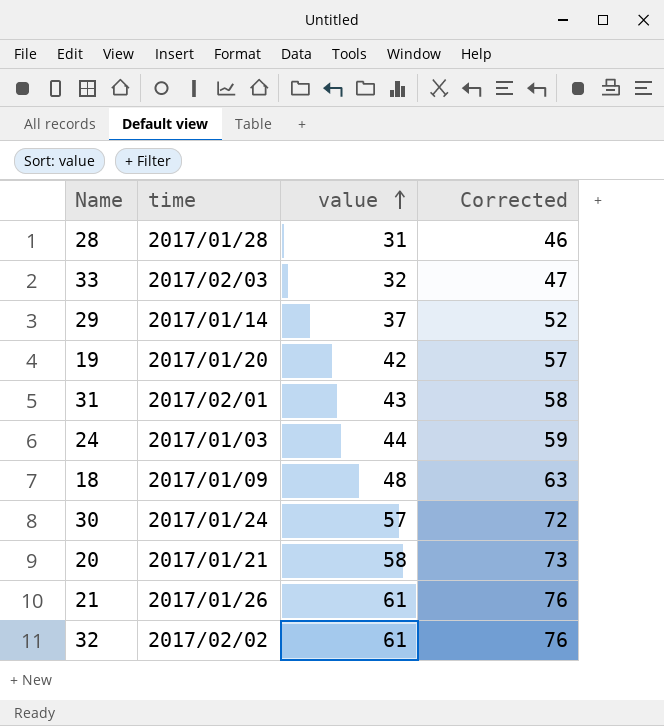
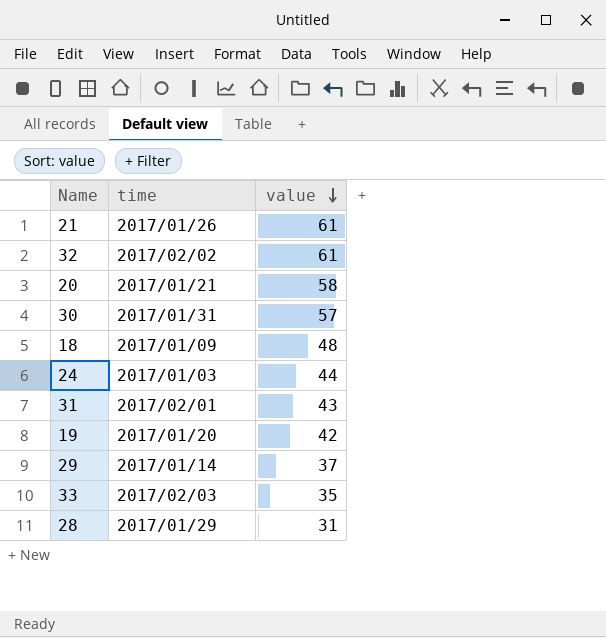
row order: value ascending -> value descending
column Corrected | formula: [value] + 15 -> none
30 | time: 2017/01/24 -> 2017/01/31
33 | value: 32 -> 35
28 | time: 2017/01/28 -> 2017/01/29

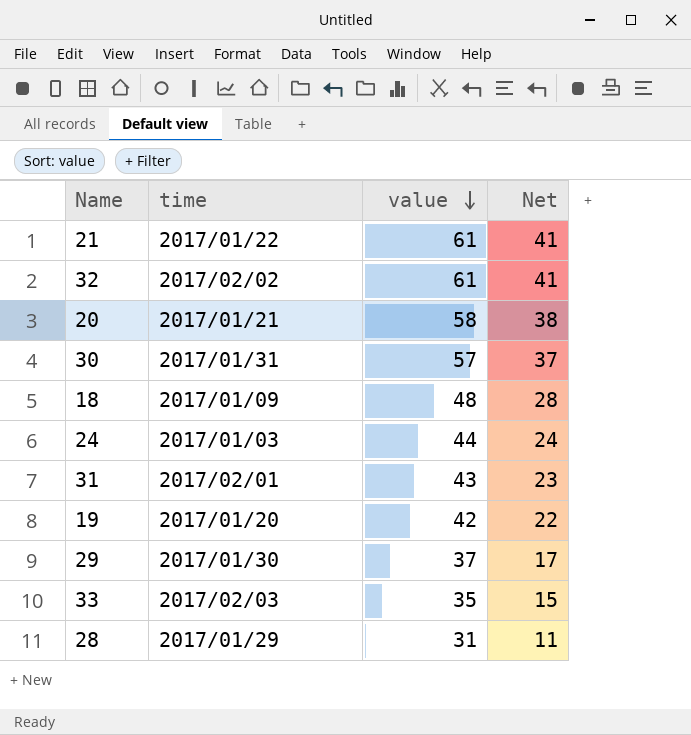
column Net | formula: none -> [value] - 20
21 | time: 2017/01/26 -> 2017/01/22
29 | time: 2017/01/14 -> 2017/01/30

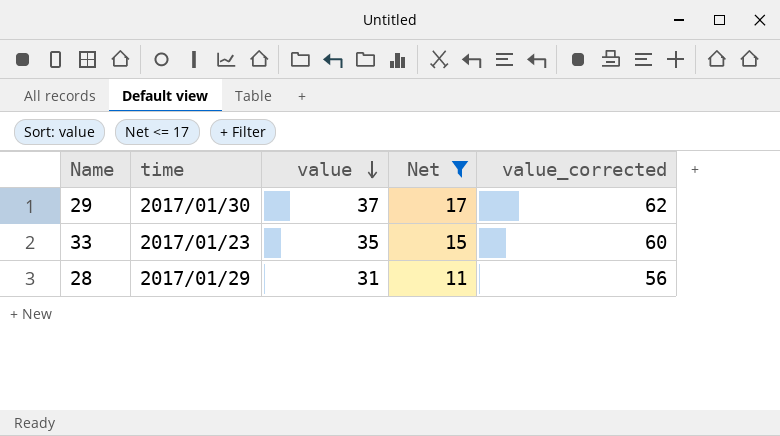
filter: none -> Net <= 17
column value_corrected | formula: none -> [value] + 25
33 | time: 2017/02/03 -> 2017/01/23

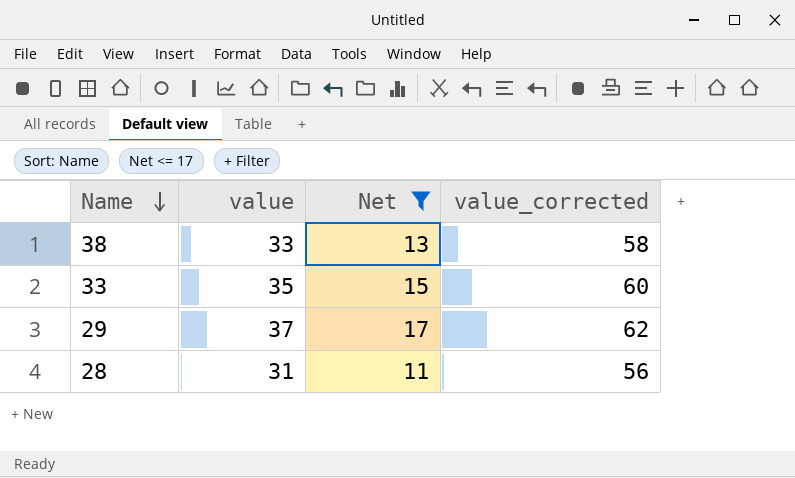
row order: value descending -> Name descending
column time | position: 2 -> none
row 38: none -> 33 | 13 | 58

